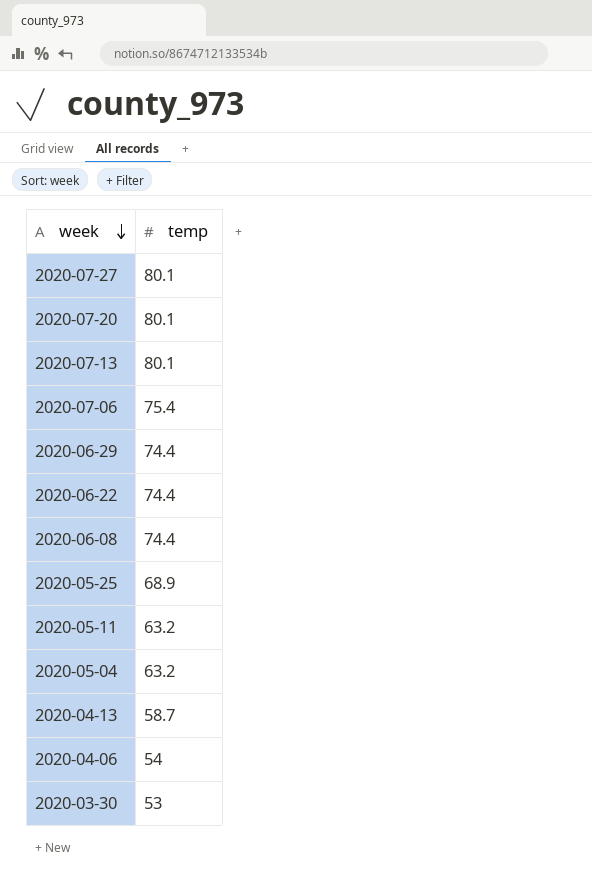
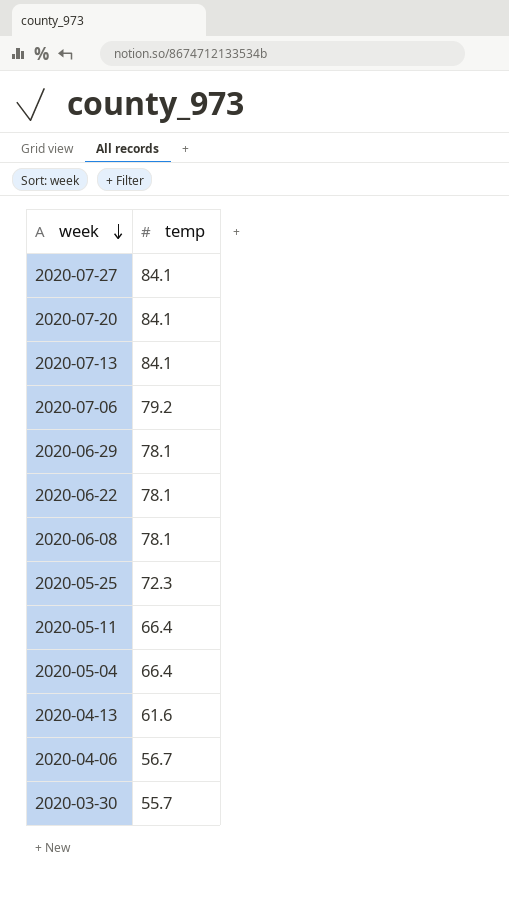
2020-07-27 | temp: 80.1 -> 84.1
2020-07-20 | temp: 80.1 -> 84.1
2020-07-13 | temp: 80.1 -> 84.1
2020-07-06 | temp: 75.4 -> 79.2
2020-06-29 | temp: 74.4 -> 78.1
2020-06-22 | temp: 74.4 -> 78.1
2020-06-08 | temp: 74.4 -> 78.1
2020-05-25 | temp: 68.9 -> 72.3
2020-05-11 | temp: 63.2 -> 66.4
2020-05-04 | temp: 63.2 -> 66.4
2020-04-13 | temp: 58.7 -> 61.6
2020-04-06 | temp: 54 -> 56.7
2020-03-30 | temp: 53 -> 55.7

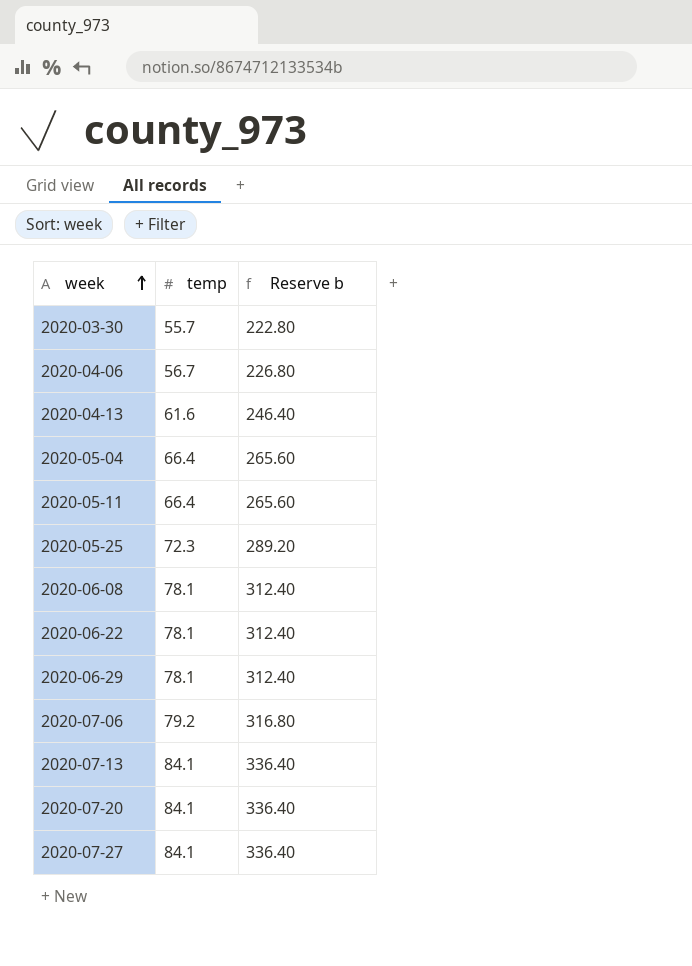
row order: week descending -> week ascending
column Reserve b | formula: none -> [temp] * 4

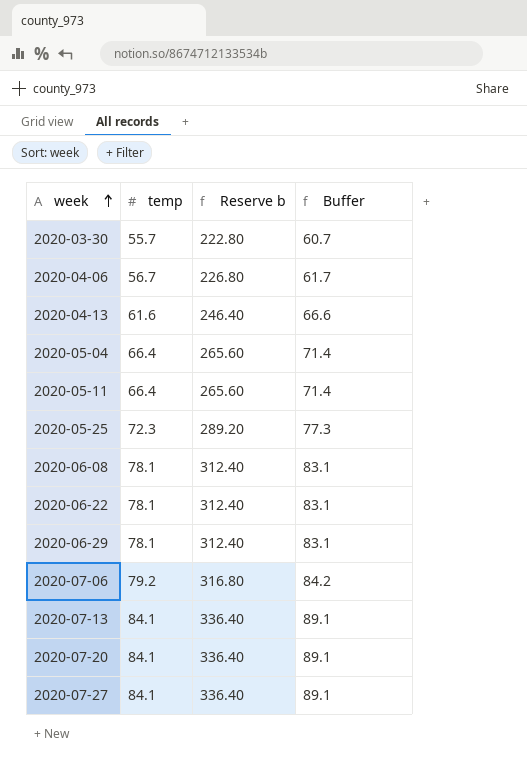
column Buffer | formula: none -> [temp] + 5

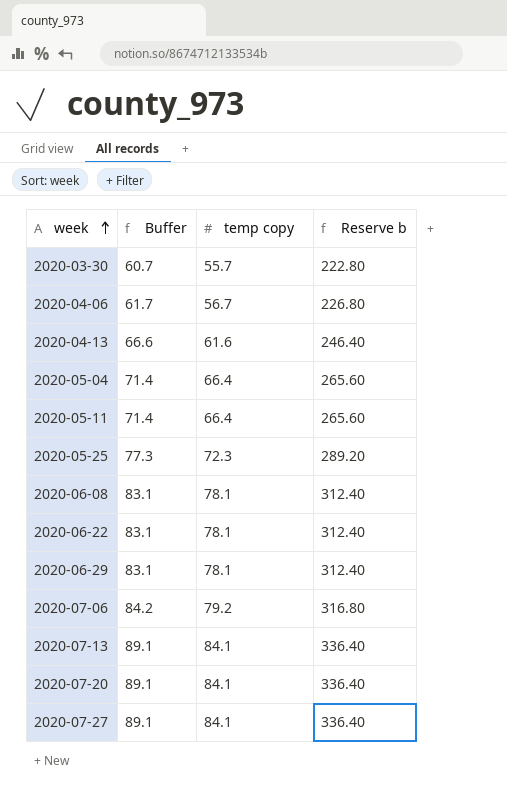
column Buffer | position: 4 -> 2
column name: temp -> temp copy

